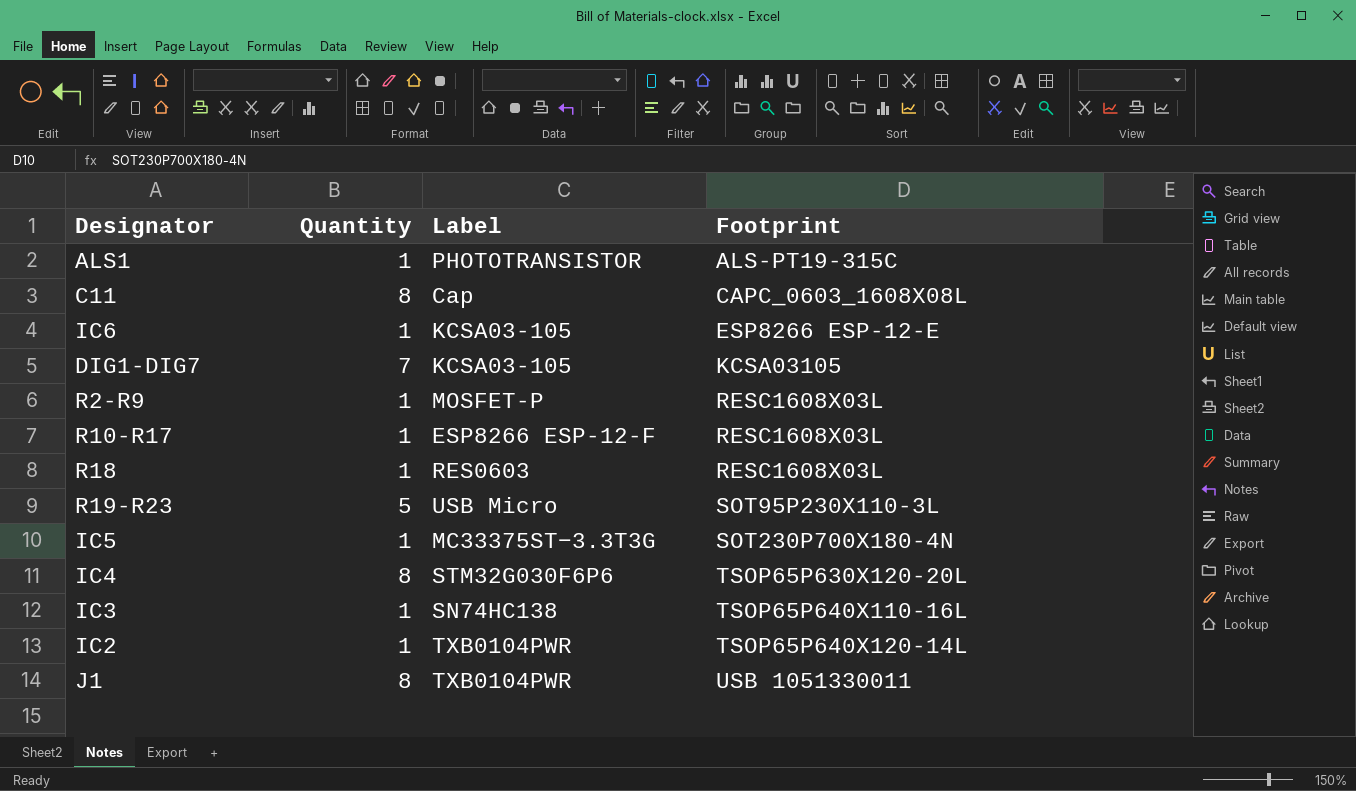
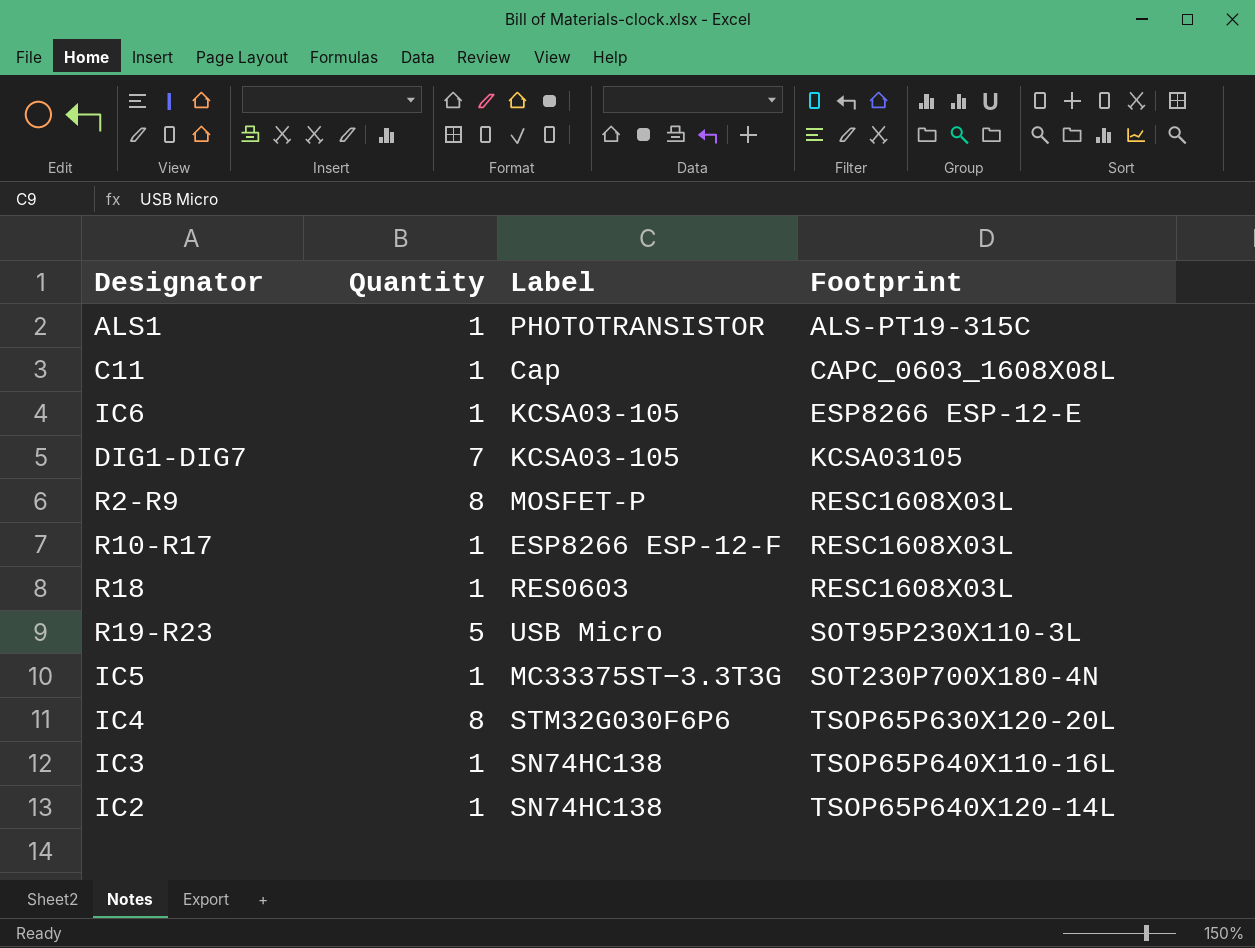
row J1: 8 | TXB0104PWR | USB 1051330011 -> none
C11 | Quantity: 8 -> 1
R2-R9 | Quantity: 1 -> 8
IC2 | Label: TXB0104PWR -> SN74HC138

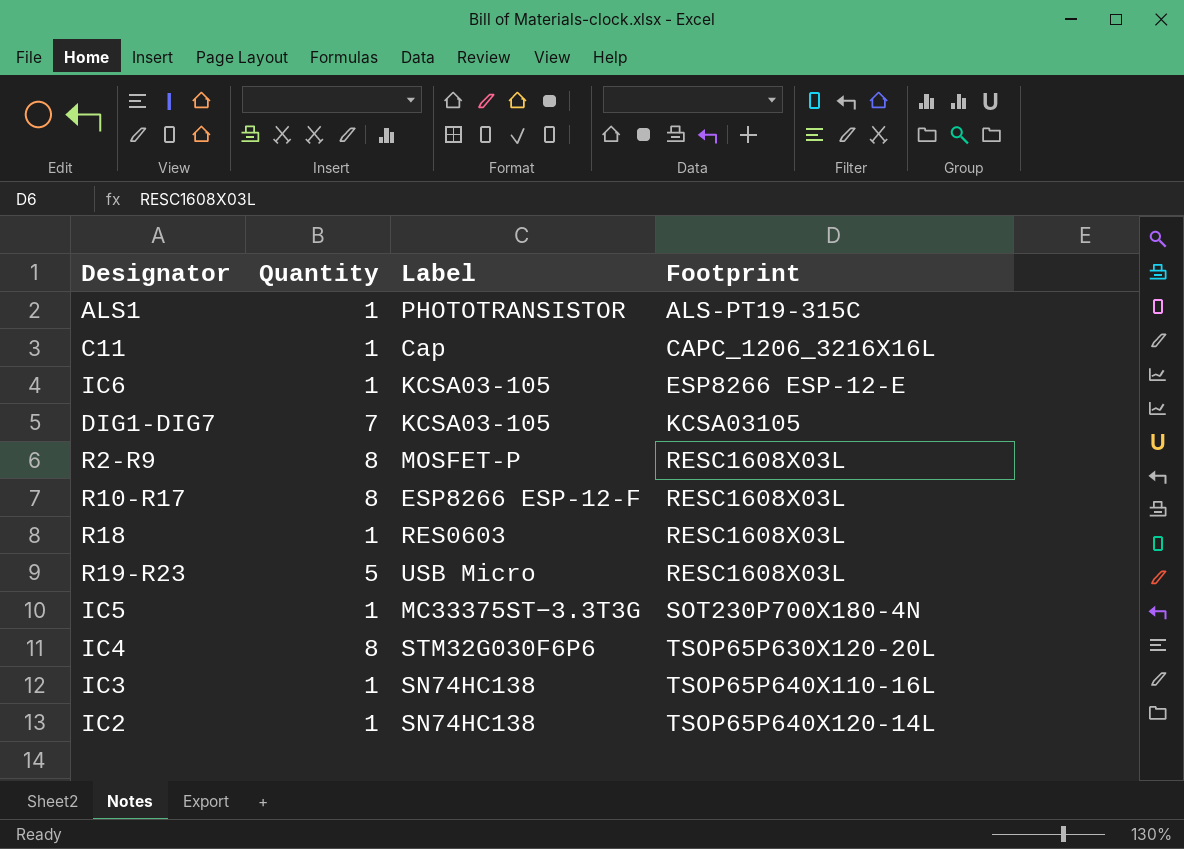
C11 | Footprint: CAPC_0603_1608X08L -> CAPC_1206_3216X16L
R10-R17 | Quantity: 1 -> 8
R19-R23 | Footprint: SOT95P230X110-3L -> RESC1608X03L

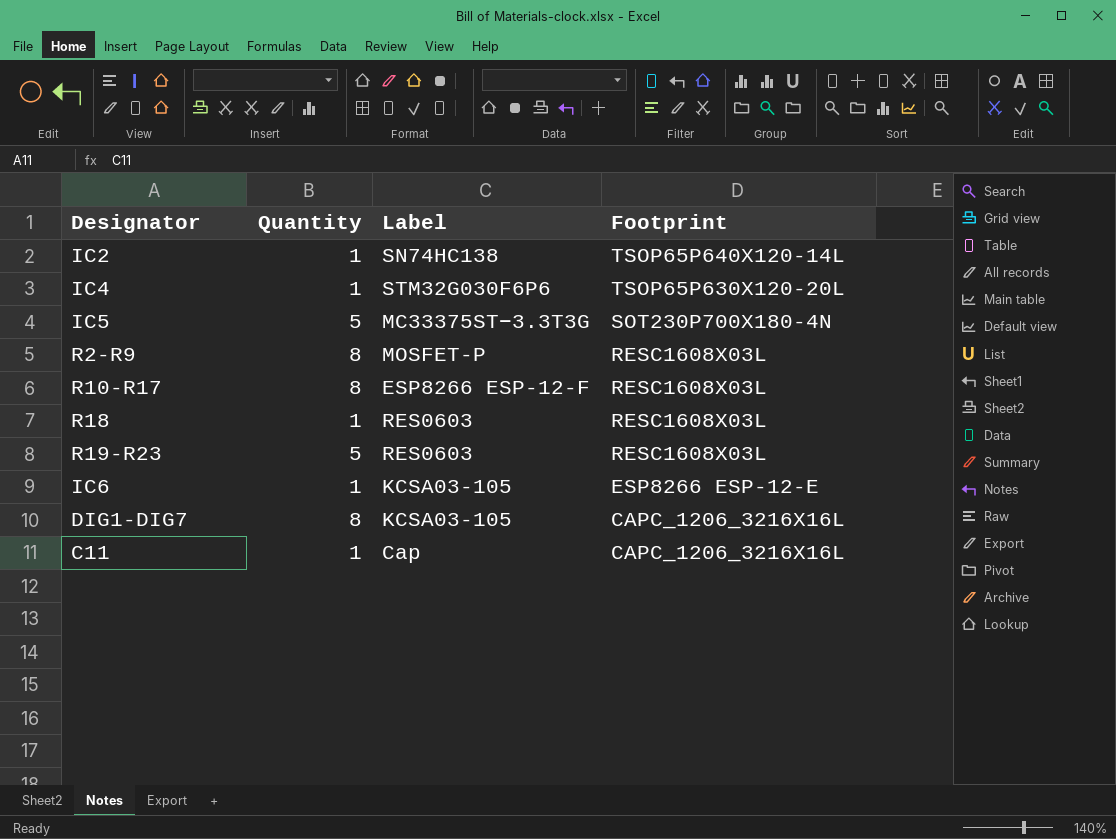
row order: Footprint ascending -> Footprint descending
row ALS1: 1 | PHOTOTRANSISTOR | ALS-PT19-315C -> none
row IC3: 1 | SN74HC138 | TSOP65P640X110-16L -> none
IC4 | Quantity: 8 -> 1
IC5 | Quantity: 1 -> 5
R19-R23 | Label: USB Micro -> RES0603
DIG1-DIG7 | Quantity: 7 -> 8
DIG1-DIG7 | Footprint: KCSA03105 -> CAPC_1206_3216X16L

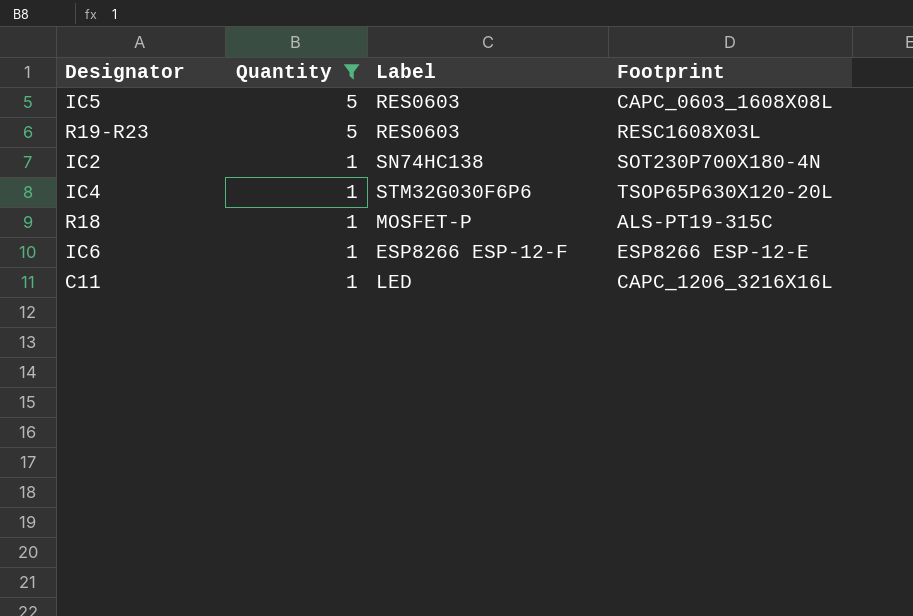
filter: none -> Quantity != 8
row order: Footprint descending -> Quantity descending
IC5 | Label: MC33375ST−3.3T3G -> RES0603
IC5 | Footprint: SOT230P700X180-4N -> CAPC_0603_1608X08L
IC2 | Footprint: TSOP65P640X120-14L -> SOT230P700X180-4N
R18 | Label: RES0603 -> MOSFET-P
R18 | Footprint: RESC1608X03L -> ALS-PT19-315C
IC6 | Label: KCSA03-105 -> ESP8266 ESP-12-F
C11 | Label: Cap -> LED

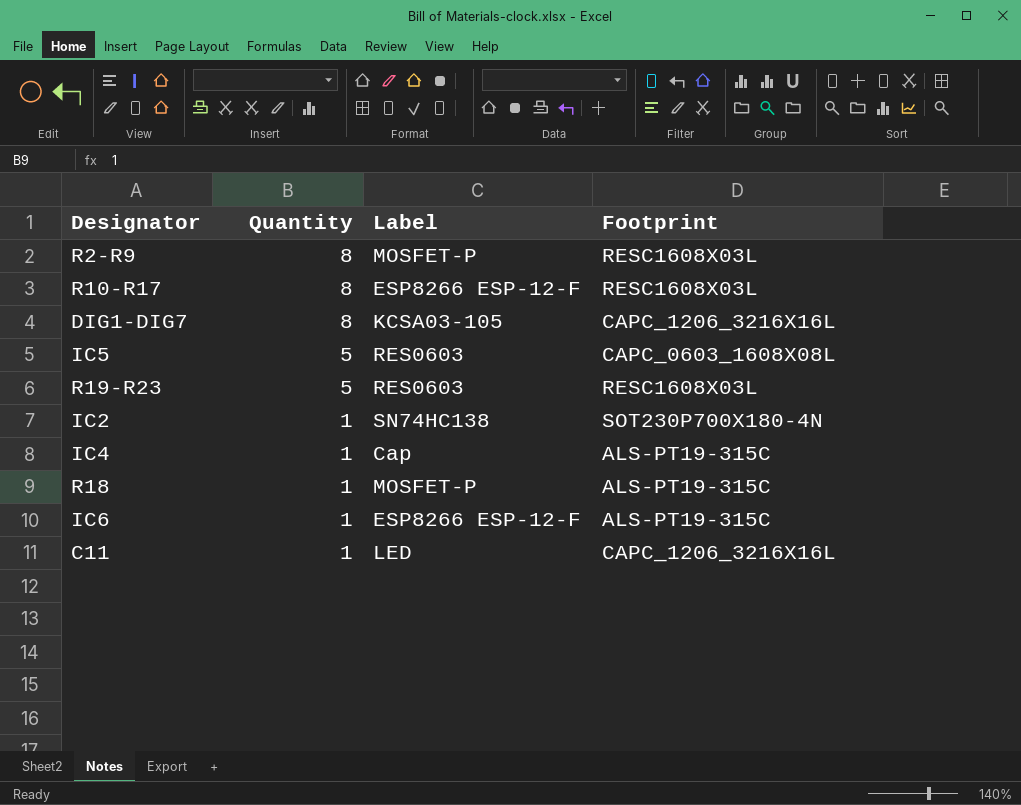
filter: Quantity != 8 -> none
IC4 | Label: STM32G030F6P6 -> Cap
IC4 | Footprint: TSOP65P630X120-20L -> ALS-PT19-315C
IC6 | Footprint: ESP8266 ESP-12-E -> ALS-PT19-315C

